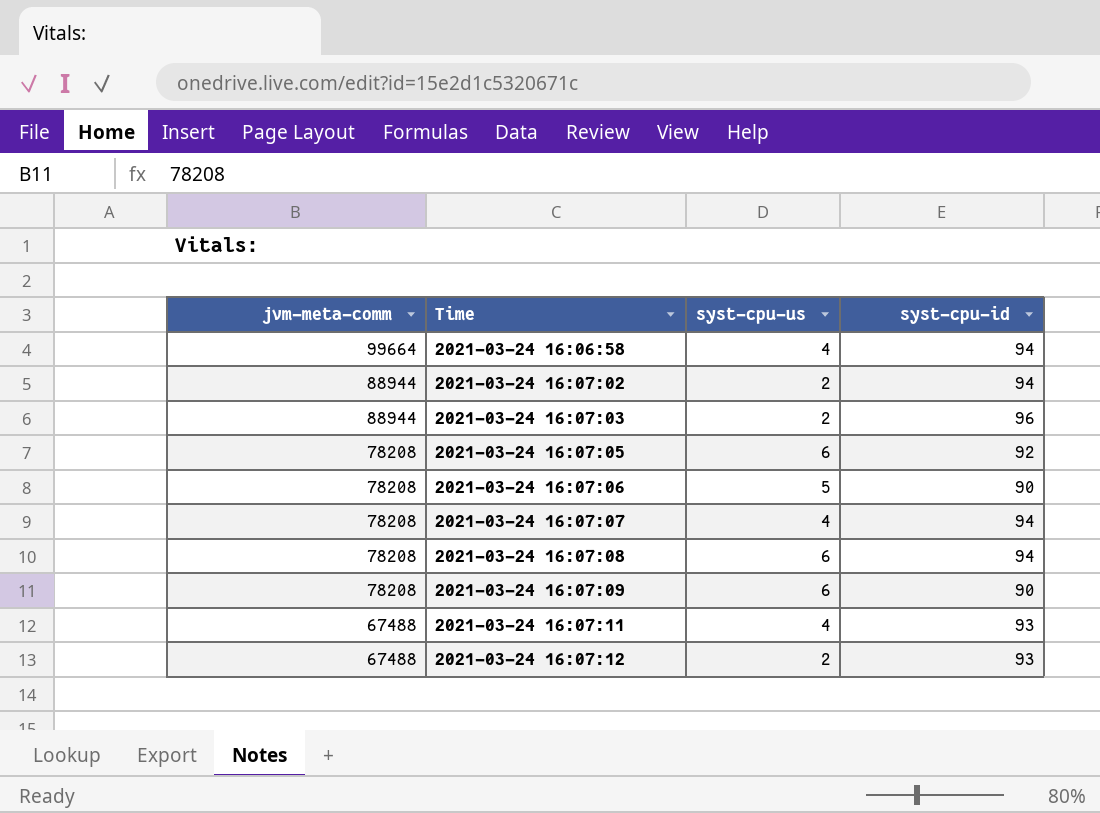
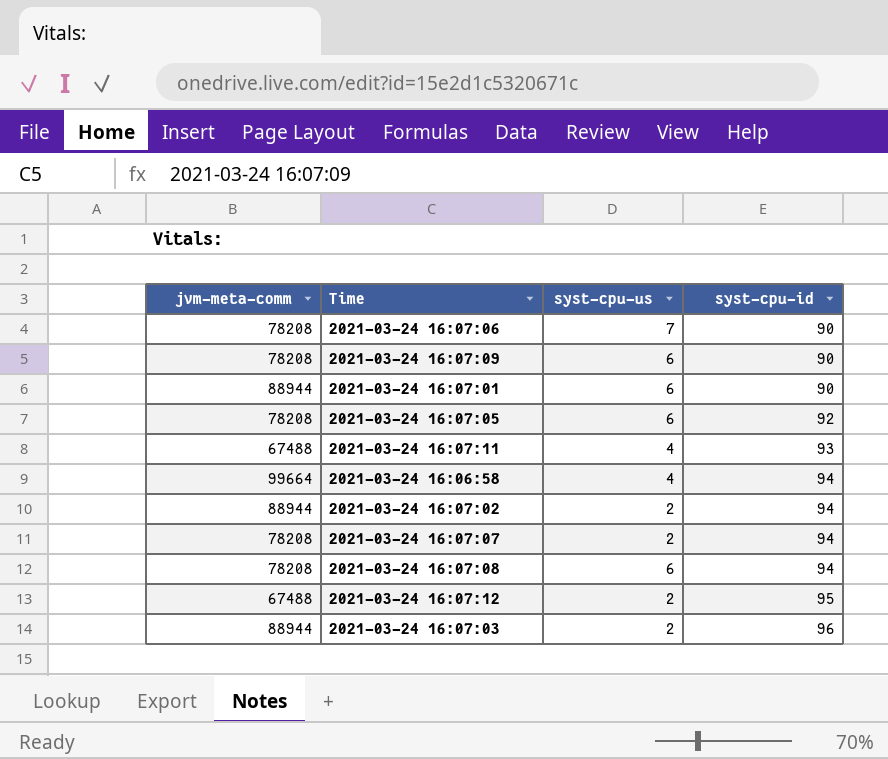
row order: jvm-meta-comm descending -> syst-cpu-id ascending
2021-03-24 16:07:06 | syst-cpu-us: 5 -> 7
row 2021-03-24 16:07:01: none -> 88944 | 6 | 90
2021-03-24 16:07:07 | syst-cpu-us: 4 -> 2
2021-03-24 16:07:12 | syst-cpu-id: 93 -> 95

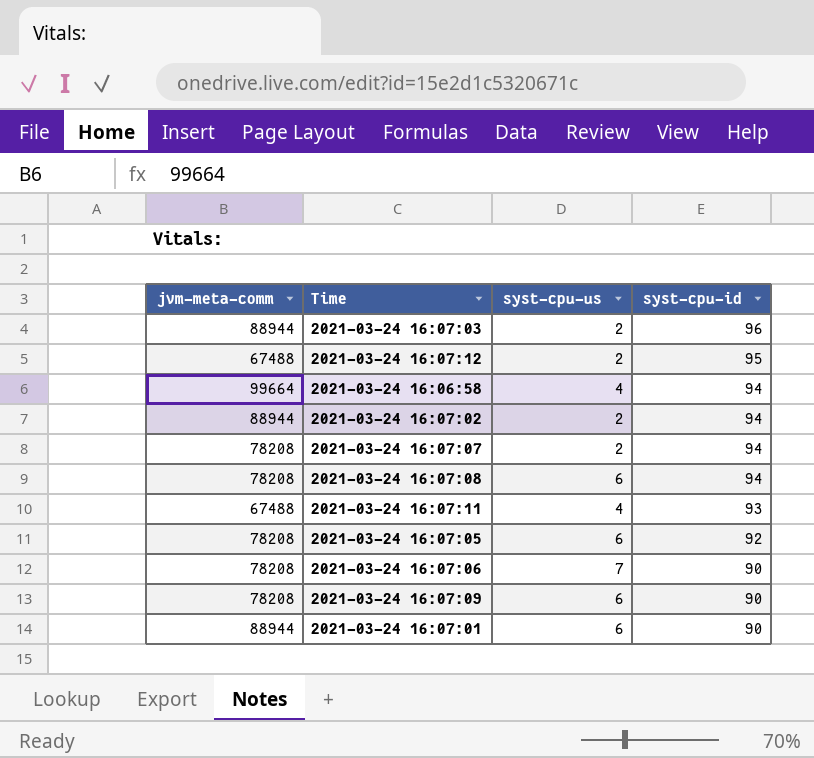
row order: syst-cpu-id ascending -> syst-cpu-id descending

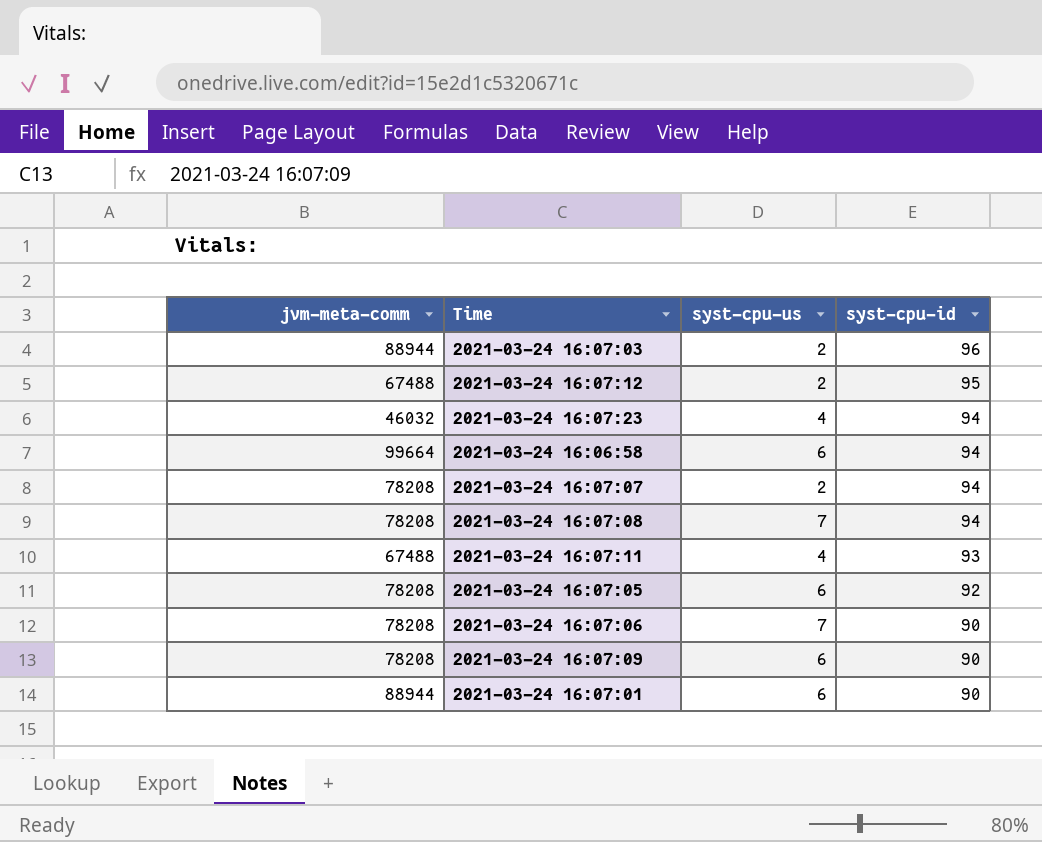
row 2021-03-24 16:07:02: 88944 | 2 | 94 -> none
row 2021-03-24 16:07:23: none -> 46032 | 4 | 94
2021-03-24 16:06:58 | syst-cpu-us: 4 -> 6
2021-03-24 16:07:08 | syst-cpu-us: 6 -> 7

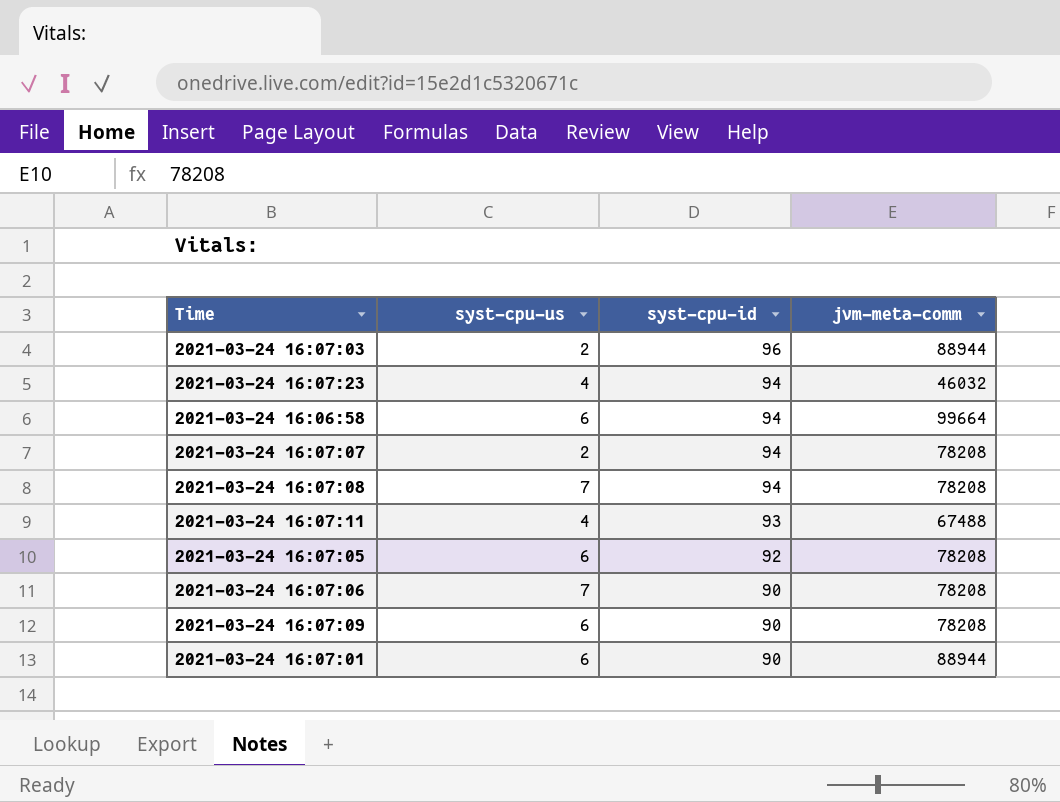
column jvm-meta-comm | position: 1 -> 4
row 2021-03-24 16:07:12: 67488 | 2 | 95 -> none

